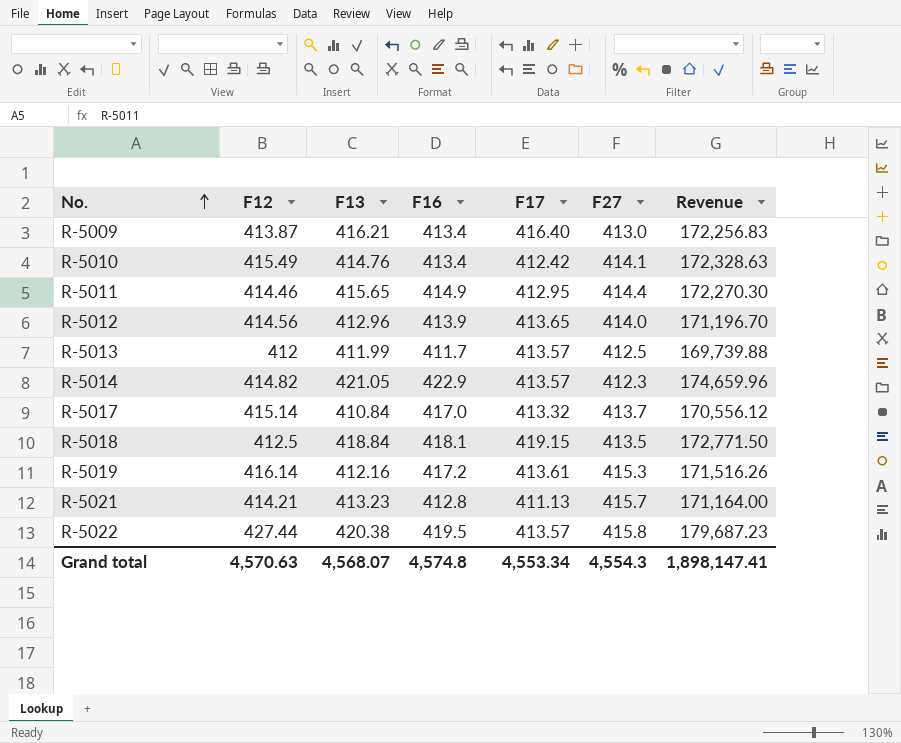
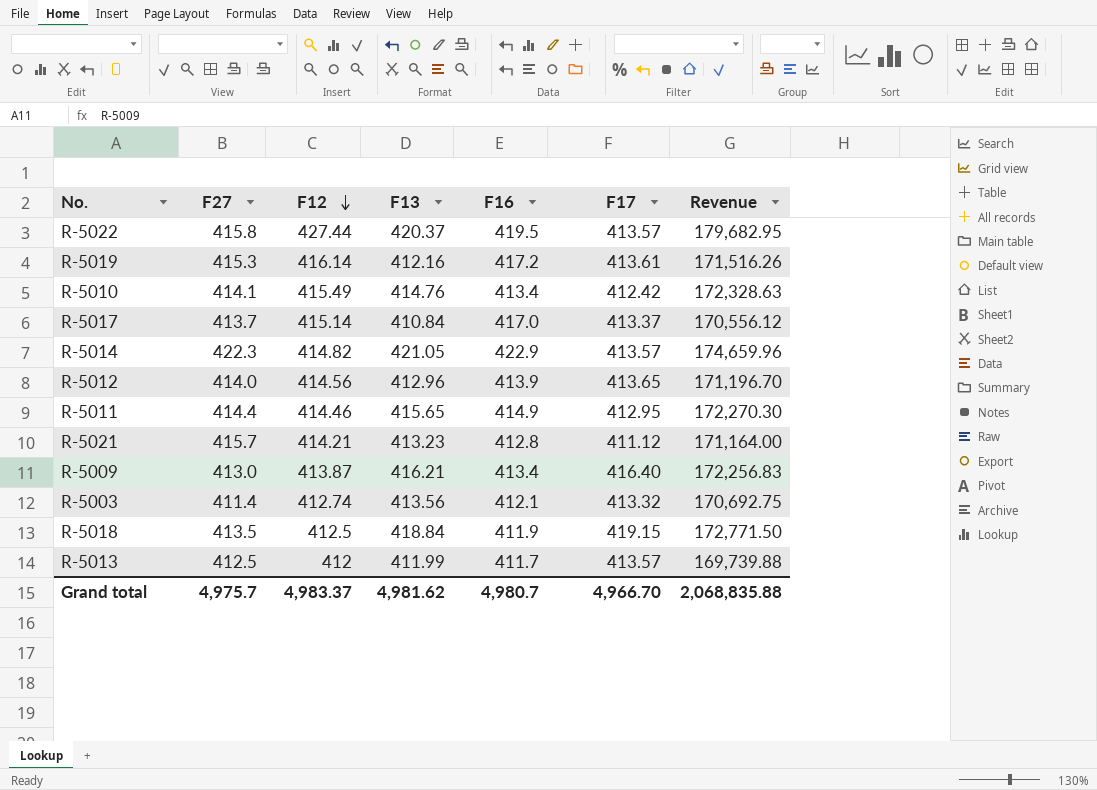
row order: No. ascending -> F12 descending
column F27 | position: 6 -> 2
R-5022 | F13: 420.38 -> 420.37
R-5022 | Revenue: 179,687.23 -> 179,682.95
R-5017 | F17: 413.32 -> 413.37
R-5014 | F27: 412.3 -> 422.3
R-5021 | F17: 411.13 -> 411.12
row R-5003: none -> 411.4 | 412.74 | 413.56 | 412.1 | 413.32 | 170,692.75
R-5018 | F16: 418.1 -> 411.9
Grand total | F27: 4,554.3 -> 4,975.7
Grand total | F12: 4,570.63 -> 4,983.37
Grand total | F13: 4,568.07 -> 4,981.62
Grand total | F16: 4,574.8 -> 4,980.7
Grand total | F17: 4,553.34 -> 4,966.70
Grand total | Revenue: 1,898,147.41 -> 2,068,835.88

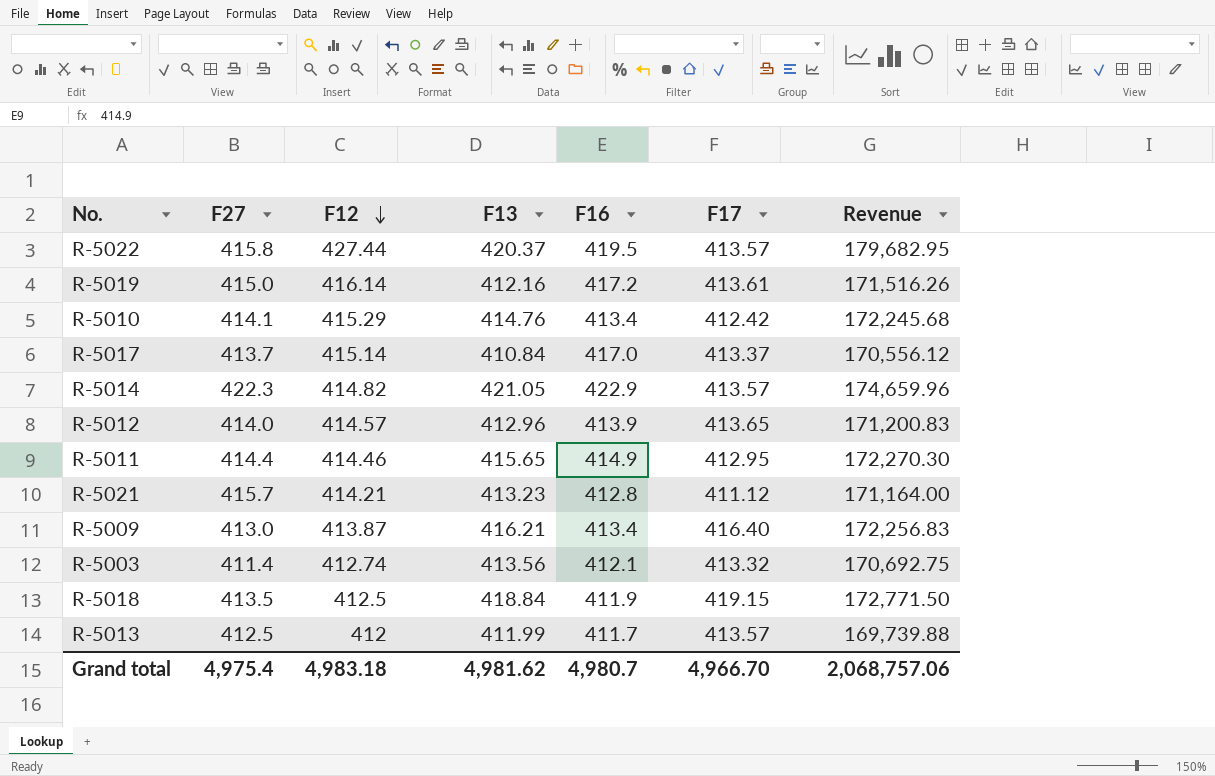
R-5019 | F27: 415.3 -> 415.0
R-5010 | F12: 415.49 -> 415.29
R-5010 | Revenue: 172,328.63 -> 172,245.68
R-5012 | F12: 414.56 -> 414.57
R-5012 | Revenue: 171,196.70 -> 171,200.83
Grand total | F27: 4,975.7 -> 4,975.4
Grand total | F12: 4,983.37 -> 4,983.18
Grand total | Revenue: 2,068,835.88 -> 2,068,757.06

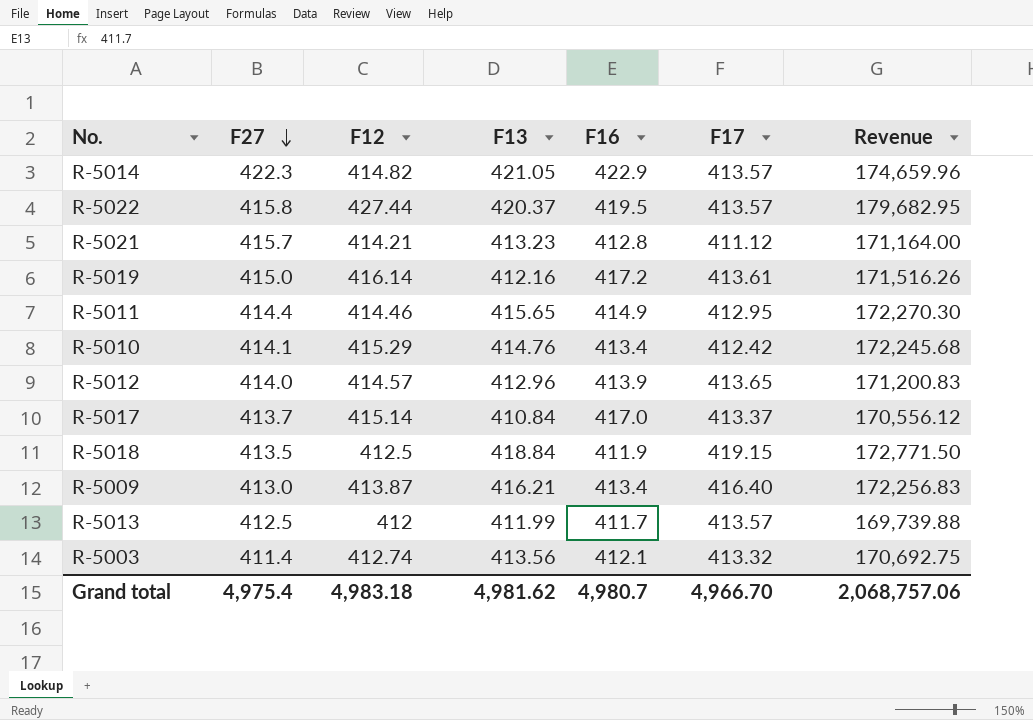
row order: F12 descending -> F27 descending

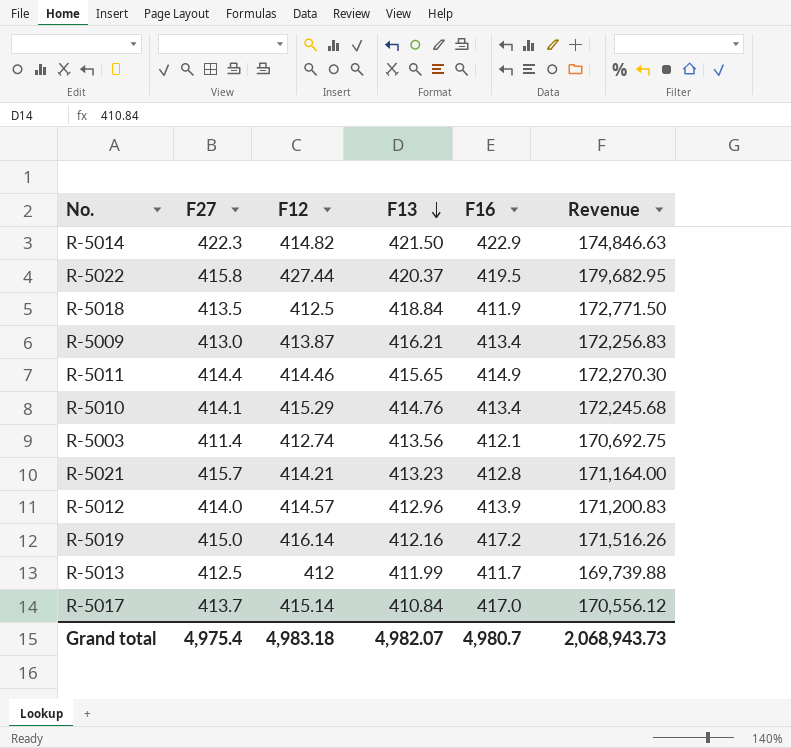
row order: F27 descending -> F13 descending
column F17 | position: 6 -> none
R-5014 | F13: 421.05 -> 421.50
R-5014 | Revenue: 174,659.96 -> 174,846.63
Grand total | F13: 4,981.62 -> 4,982.07
Grand total | Revenue: 2,068,757.06 -> 2,068,943.73

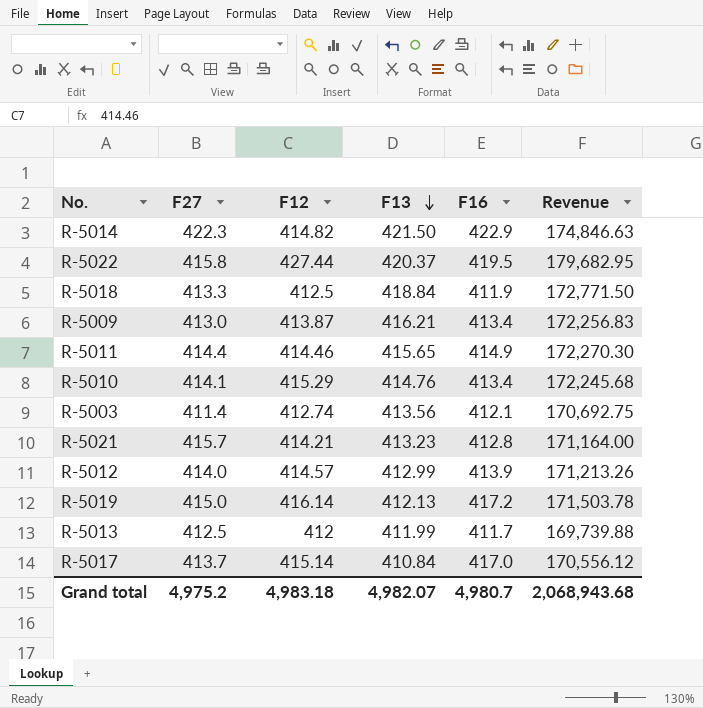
R-5018 | F27: 413.5 -> 413.3
R-5012 | F13: 412.96 -> 412.99
R-5012 | Revenue: 171,200.83 -> 171,213.26
R-5019 | F13: 412.16 -> 412.13
R-5019 | Revenue: 171,516.26 -> 171,503.78
Grand total | F27: 4,975.4 -> 4,975.2
Grand total | Revenue: 2,068,943.73 -> 2,068,943.68

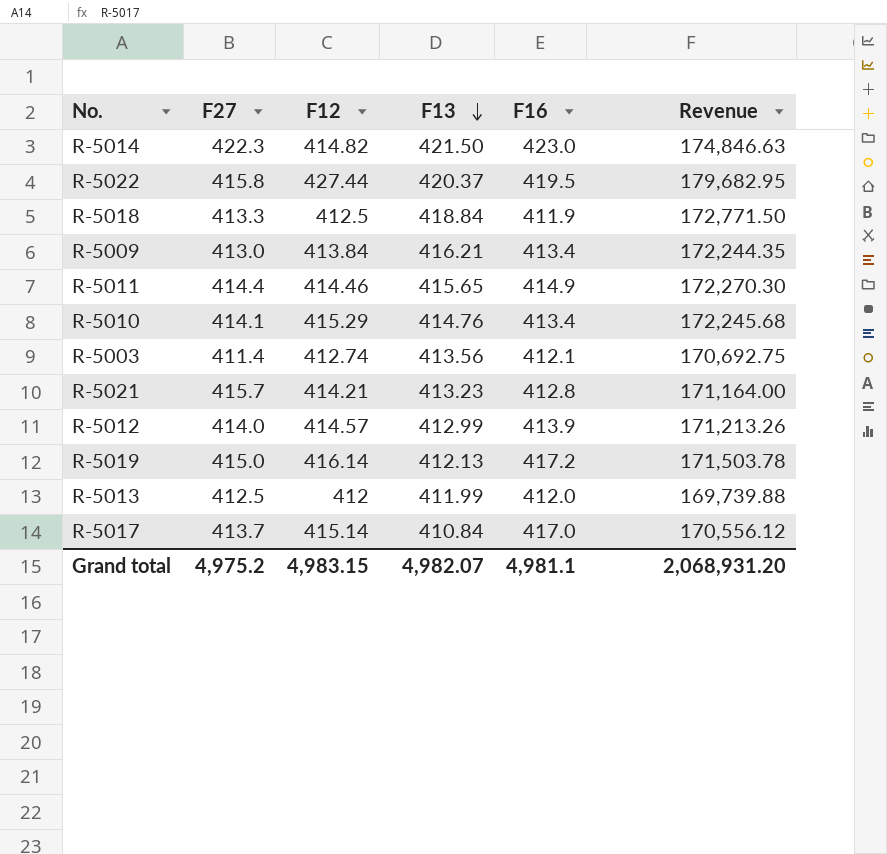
R-5014 | F16: 422.9 -> 423.0
R-5009 | F12: 413.87 -> 413.84
R-5009 | Revenue: 172,256.83 -> 172,244.35
R-5013 | F16: 411.7 -> 412.0
Grand total | F12: 4,983.18 -> 4,983.15
Grand total | F16: 4,980.7 -> 4,981.1
Grand total | Revenue: 2,068,943.68 -> 2,068,931.20

